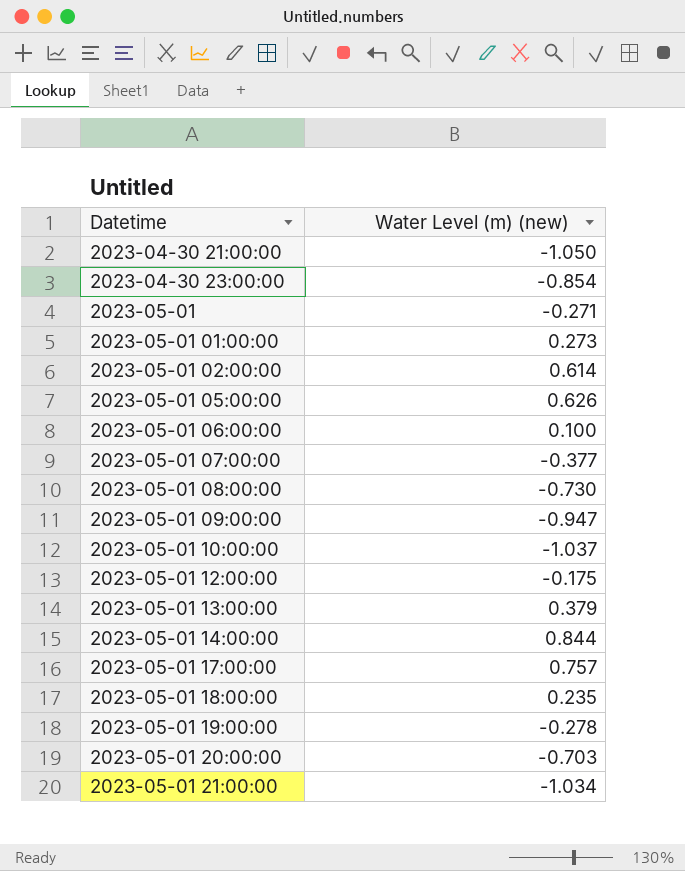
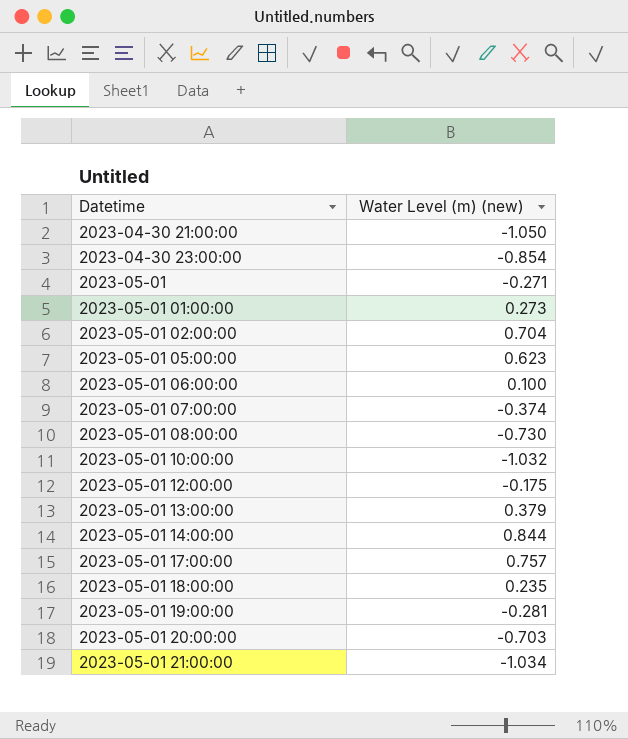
row 2023-05-01 09:00:00: -0.947 -> none
2023-05-01 02:00:00 | Water Level (m) (new): 0.614 -> 0.704
2023-05-01 05:00:00 | Water Level (m) (new): 0.626 -> 0.623
2023-05-01 07:00:00 | Water Level (m) (new): -0.377 -> -0.374
2023-05-01 10:00:00 | Water Level (m) (new): -1.037 -> -1.032
2023-05-01 19:00:00 | Water Level (m) (new): -0.278 -> -0.281

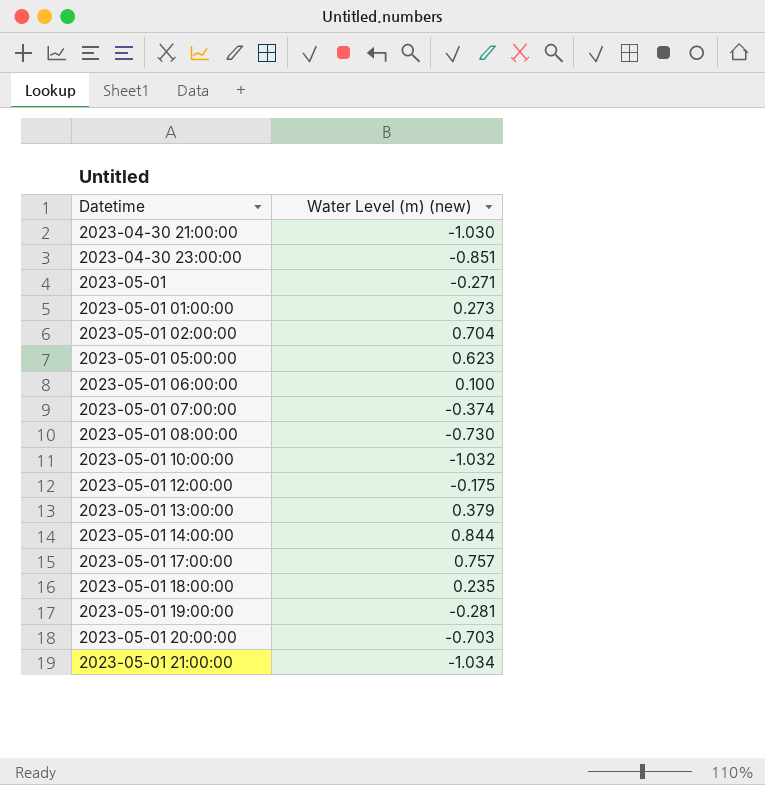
2023-04-30 21:00:00 | Water Level (m) (new): -1.050 -> -1.030
2023-04-30 23:00:00 | Water Level (m) (new): -0.854 -> -0.851

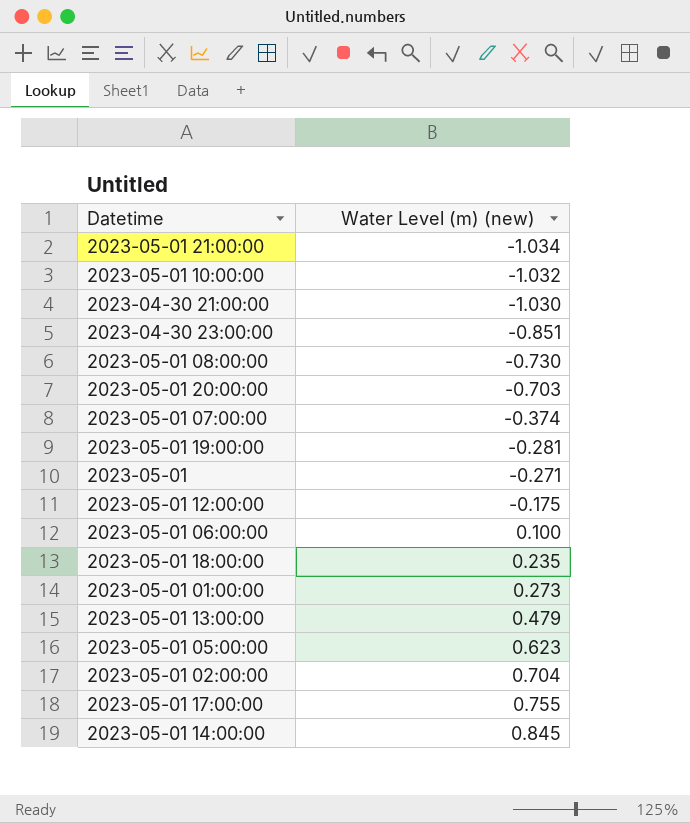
row order: Datetime ascending -> Water Level (m) (new) ascending
2023-05-01 13:00:00 | Water Level (m) (new): 0.379 -> 0.479
2023-05-01 17:00:00 | Water Level (m) (new): 0.757 -> 0.755
2023-05-01 14:00:00 | Water Level (m) (new): 0.844 -> 0.845

